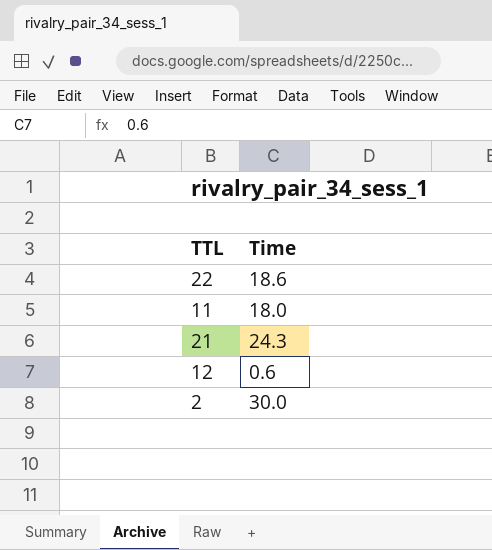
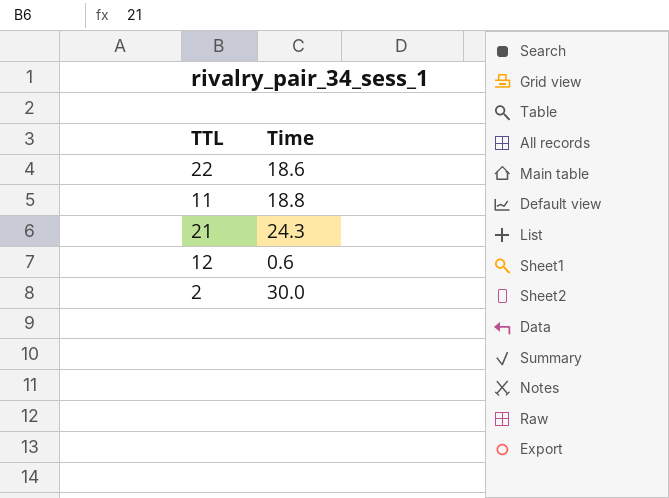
11 | Time: 18.0 -> 18.8

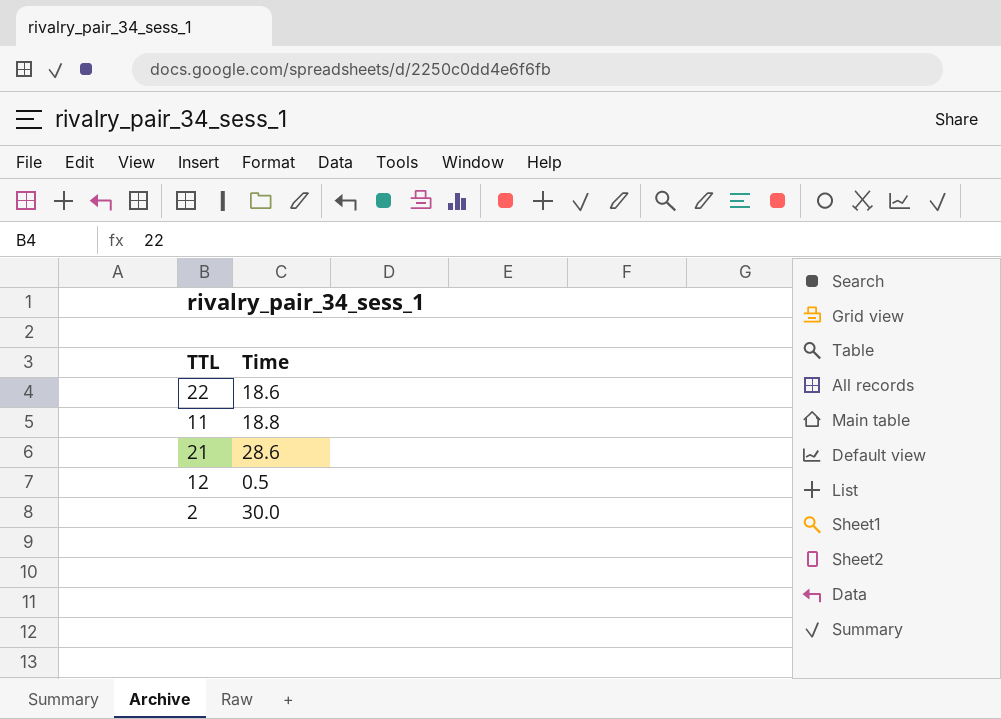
21 | Time: 24.3 -> 28.6
12 | Time: 0.6 -> 0.5

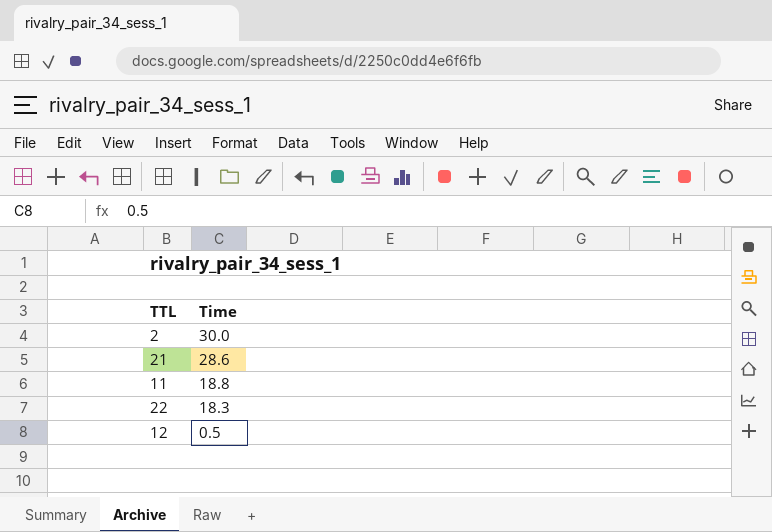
row order: none -> Time descending
22 | Time: 18.6 -> 18.3

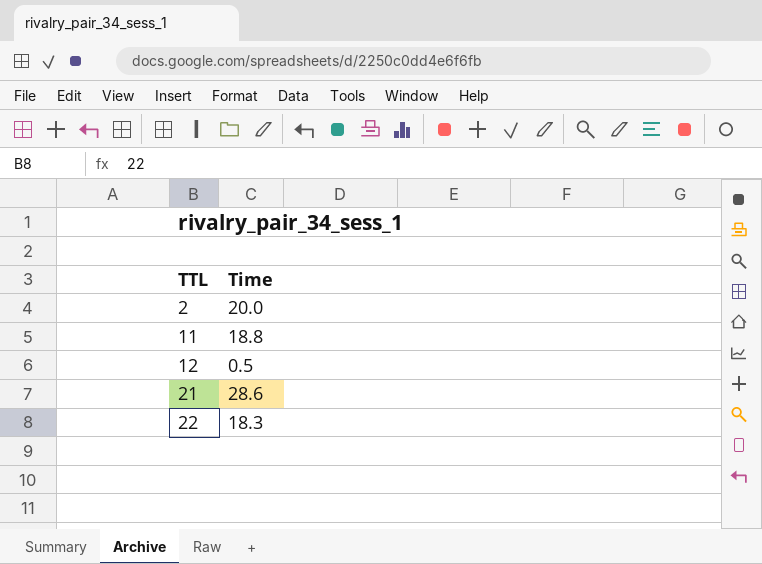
row order: Time descending -> TTL ascending
2 | Time: 30.0 -> 20.0

